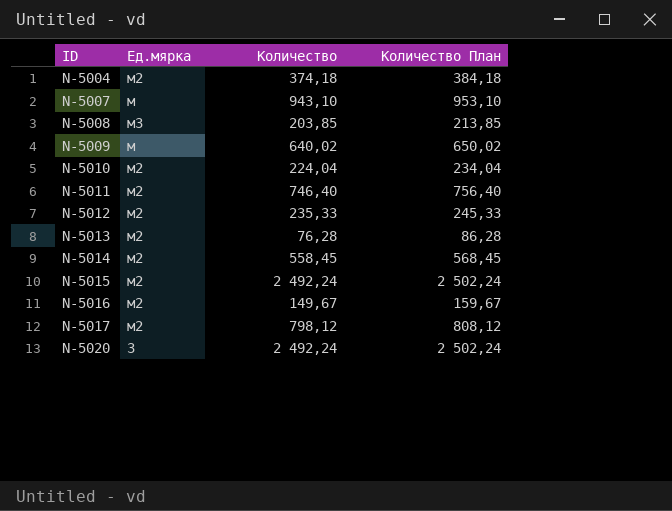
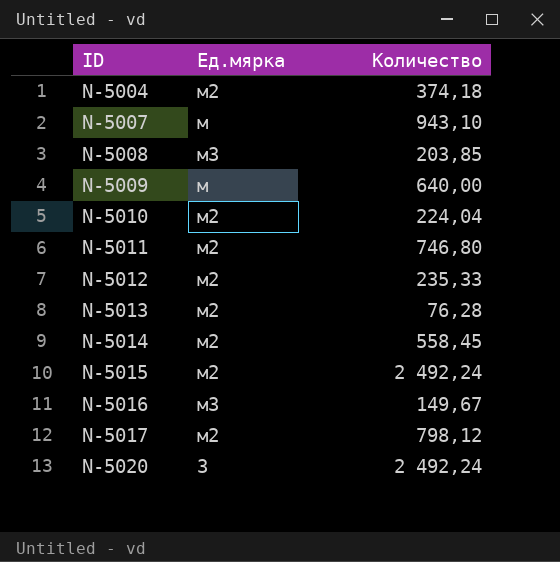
column Количество План | formula: [Количество] + 10 -> none
N-5009 | Количество: 640,02 -> 640,00
N-5011 | Количество: 746,40 -> 746,80
N-5016 | Ед.мярка: м2 -> м3

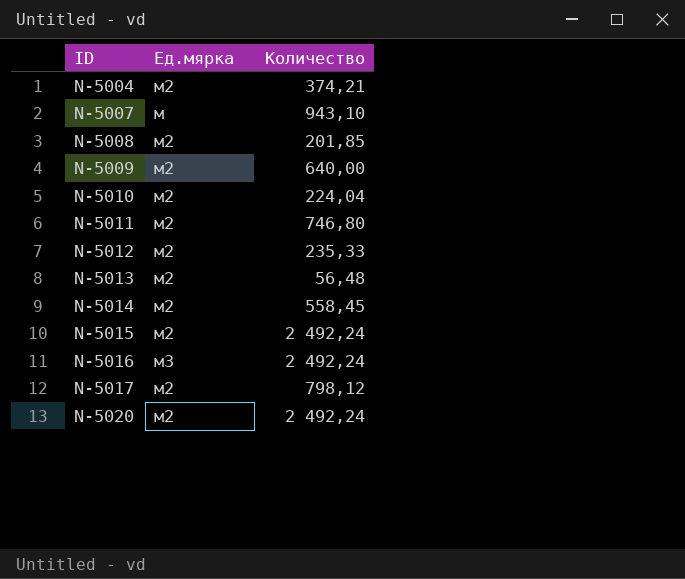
N-5004 | Количество: 374,18 -> 374,21
N-5008 | Ед.мярка: м3 -> м2
N-5008 | Количество: 203,85 -> 201,85
N-5009 | Ед.мярка: м -> м2
N-5013 | Количество: 76,28 -> 56,48
N-5016 | Количество: 149,67 -> 2 492,24
N-5020 | Ед.мярка: 3 -> м2

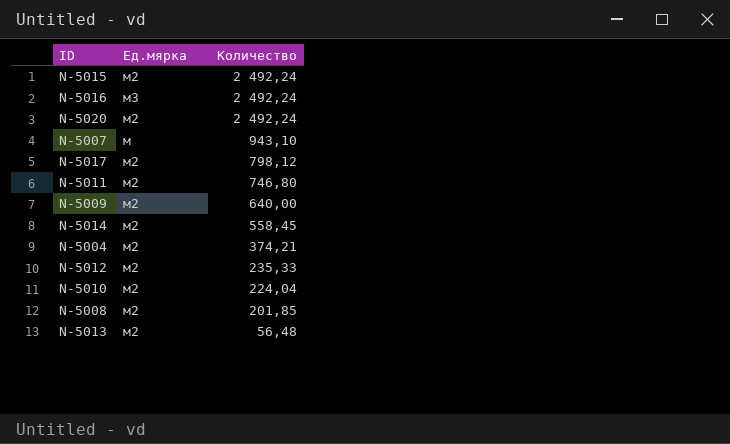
row order: ID ascending -> Количество descending

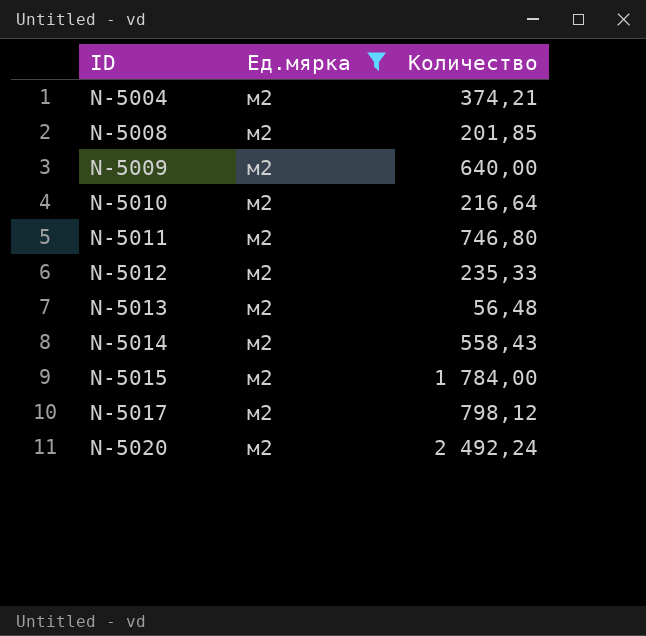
filter: none -> Ед.мярка = м2
row order: Количество descending -> ID ascending
N-5010 | Количество: 224,04 -> 216,64
N-5014 | Количество: 558,45 -> 558,43
N-5015 | Количество: 2 492,24 -> 1 784,00

